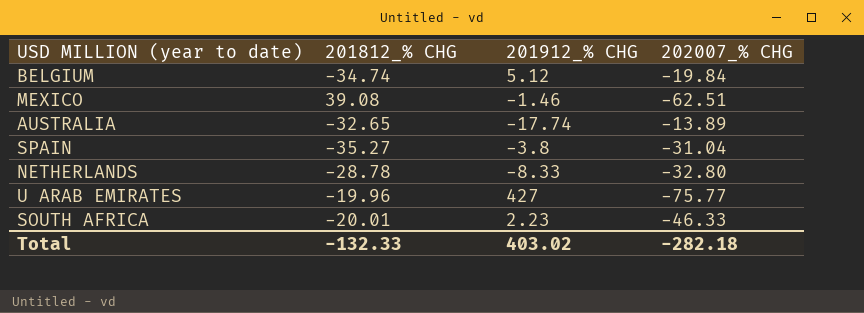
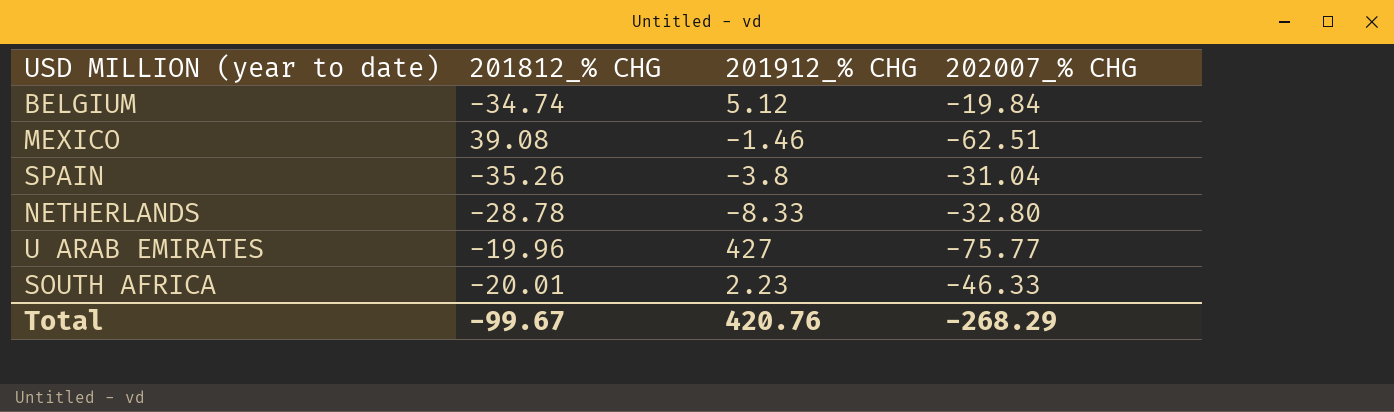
row AUSTRALIA: -32.65 | -17.74 | -13.89 -> none
SPAIN | 201812_% CHG: -35.27 -> -35.26
Total | 201812_% CHG: -132.33 -> -99.67
Total | 201912_% CHG: 403.02 -> 420.76
Total | 202007_% CHG: -282.18 -> -268.29

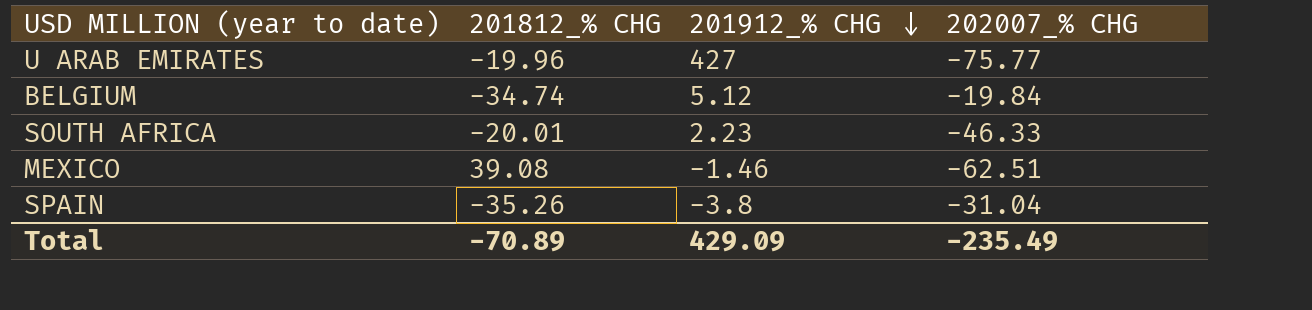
row order: none -> 201912_% CHG descending
row NETHERLANDS: -28.78 | -8.33 | -32.80 -> none
Total | 201812_% CHG: -99.67 -> -70.89
Total | 201912_% CHG: 420.76 -> 429.09
Total | 202007_% CHG: -268.29 -> -235.49

